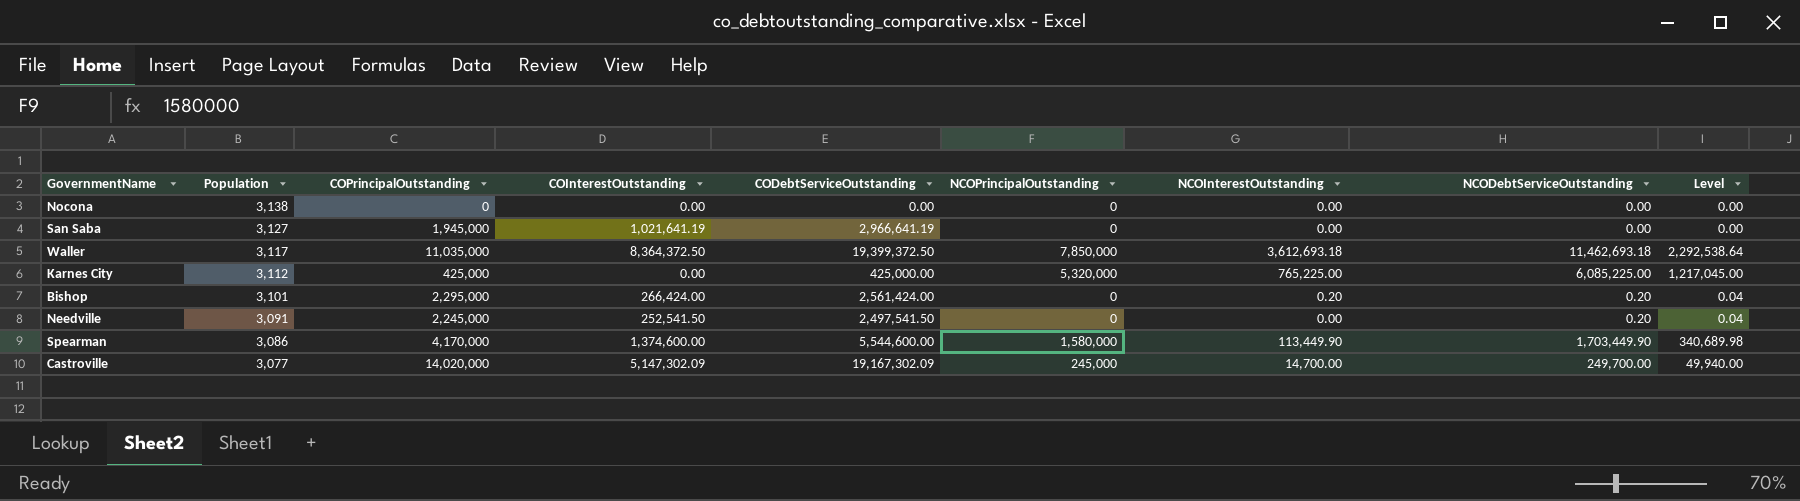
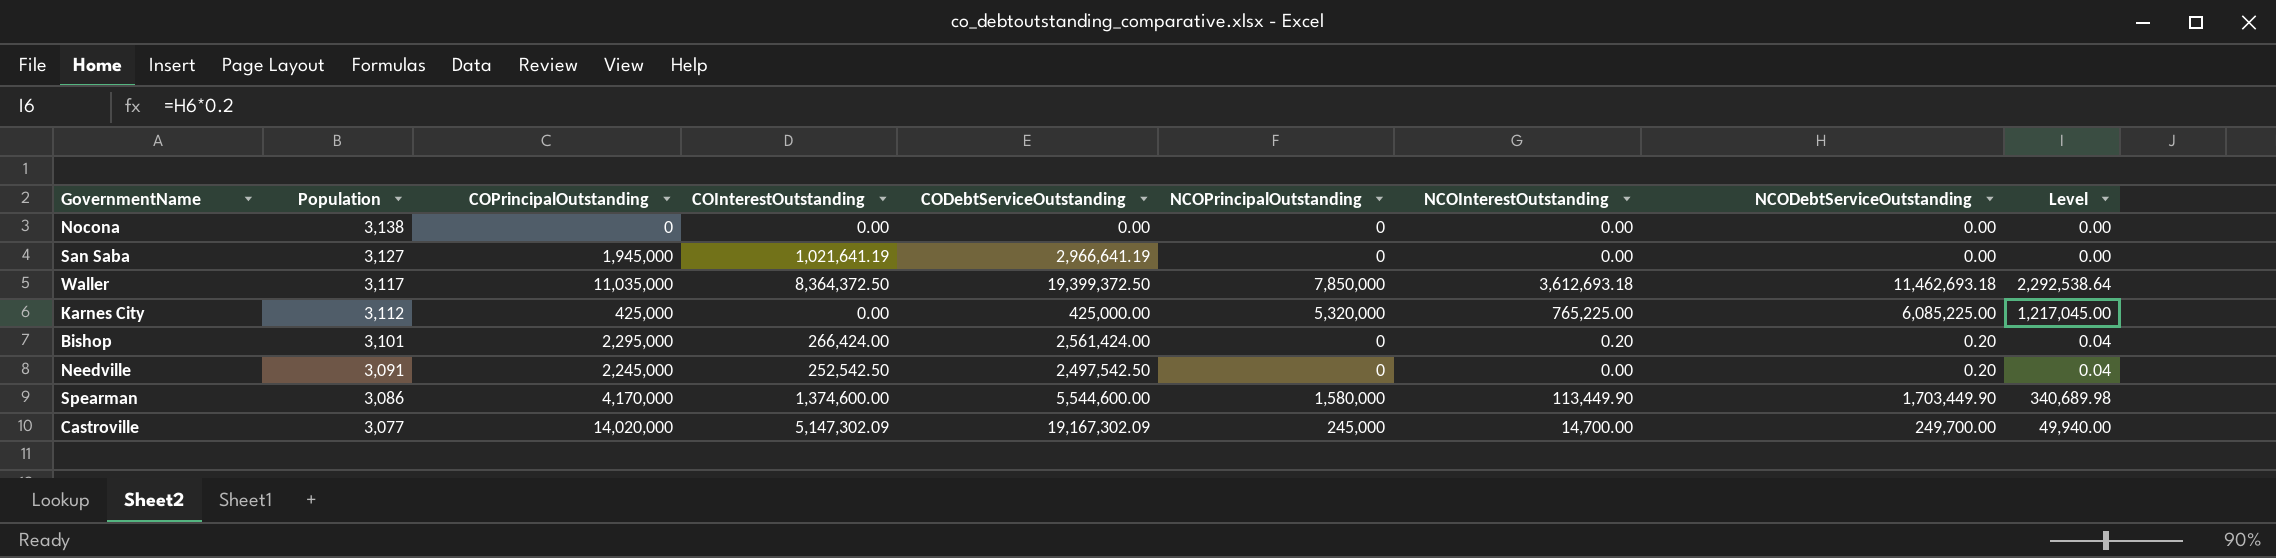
Needville | COInterestOutstanding: 252,541.50 -> 252,542.50
Needville | CODebtServiceOutstanding: 2,497,541.50 -> 2,497,542.50

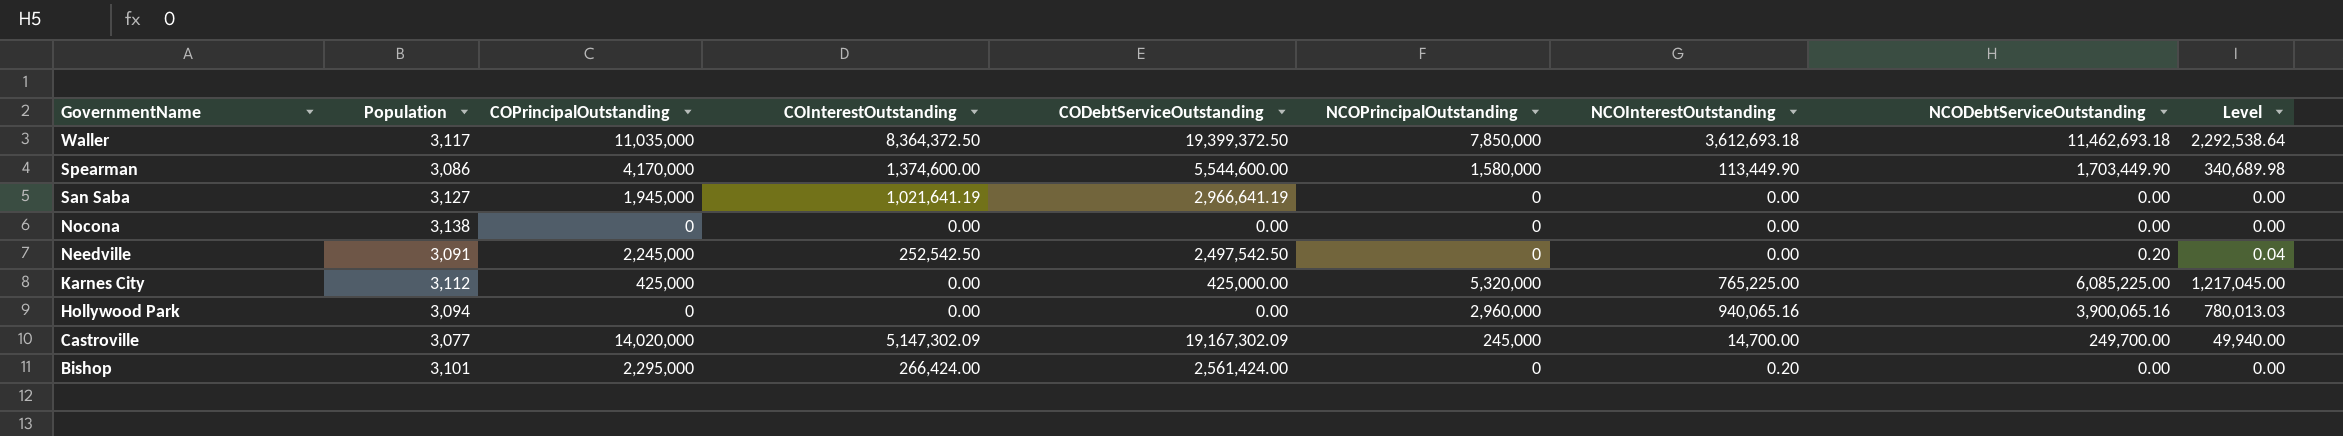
row order: Population descending -> GovernmentName descending
row Hollywood Park: none -> 3,094 | 0 | 0.00 | 0.00 | 2,960,000 | 940,065.16 | 3,900,065.16 | 780,013.03
Bishop | NCODebtServiceOutstanding: 0.20 -> 0.00
Bishop | Level: 0.04 -> 0.00

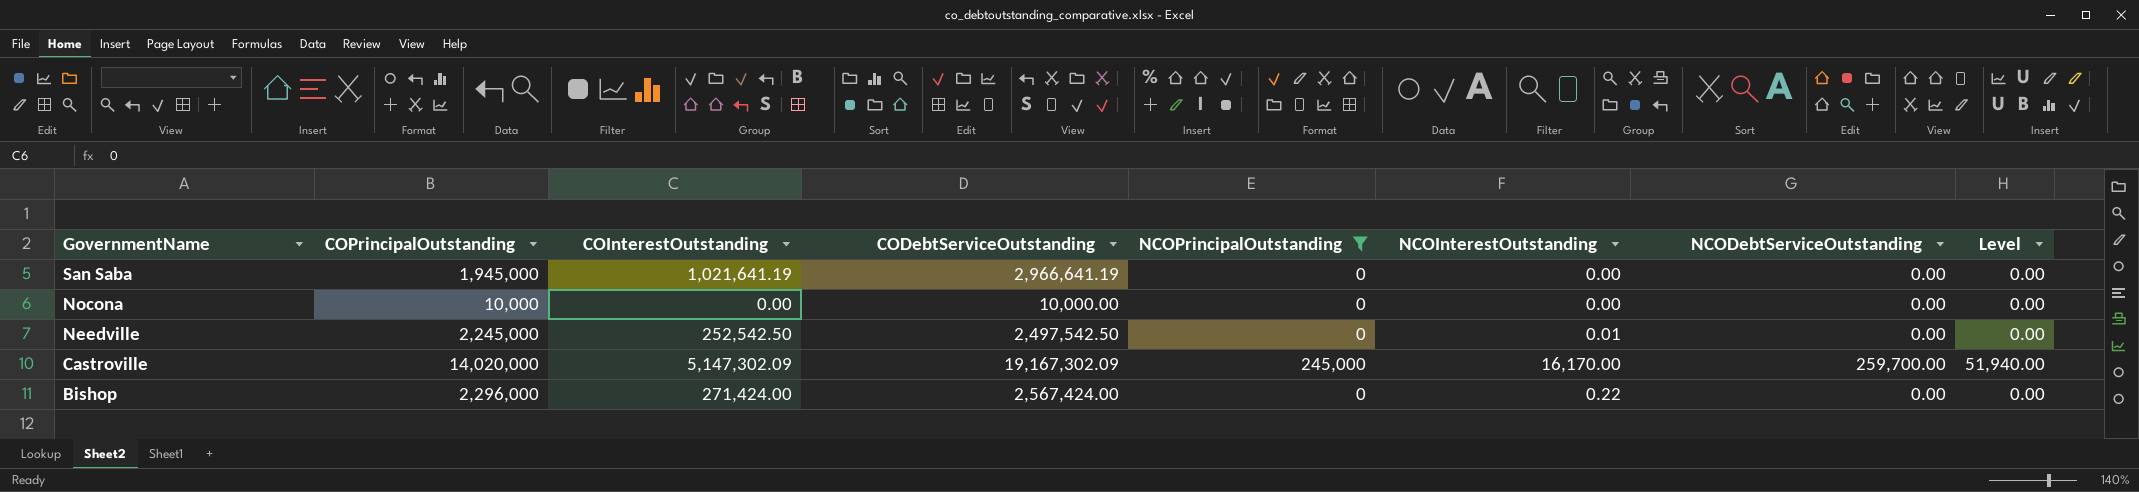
filter: none -> NCOPrincipalOutstanding <= 245,000
column Population | position: 2 -> none
Nocona | COPrincipalOutstanding: 0 -> 10,000
Nocona | CODebtServiceOutstanding: 0.00 -> 10,000.00
Needville | NCOInterestOutstanding: 0.00 -> 0.01
Needville | NCODebtServiceOutstanding: 0.20 -> 0.00
Needville | Level: 0.04 -> 0.00
Castroville | NCOInterestOutstanding: 14,700.00 -> 16,170.00
Castroville | NCODebtServiceOutstanding: 249,700.00 -> 259,700.00
Castroville | Level: 49,940.00 -> 51,940.00
Bishop | COPrincipalOutstanding: 2,295,000 -> 2,296,000
Bishop | COInterestOutstanding: 266,424.00 -> 271,424.00
Bishop | CODebtServiceOutstanding: 2,561,424.00 -> 2,567,424.00
Bishop | NCOInterestOutstanding: 0.20 -> 0.22

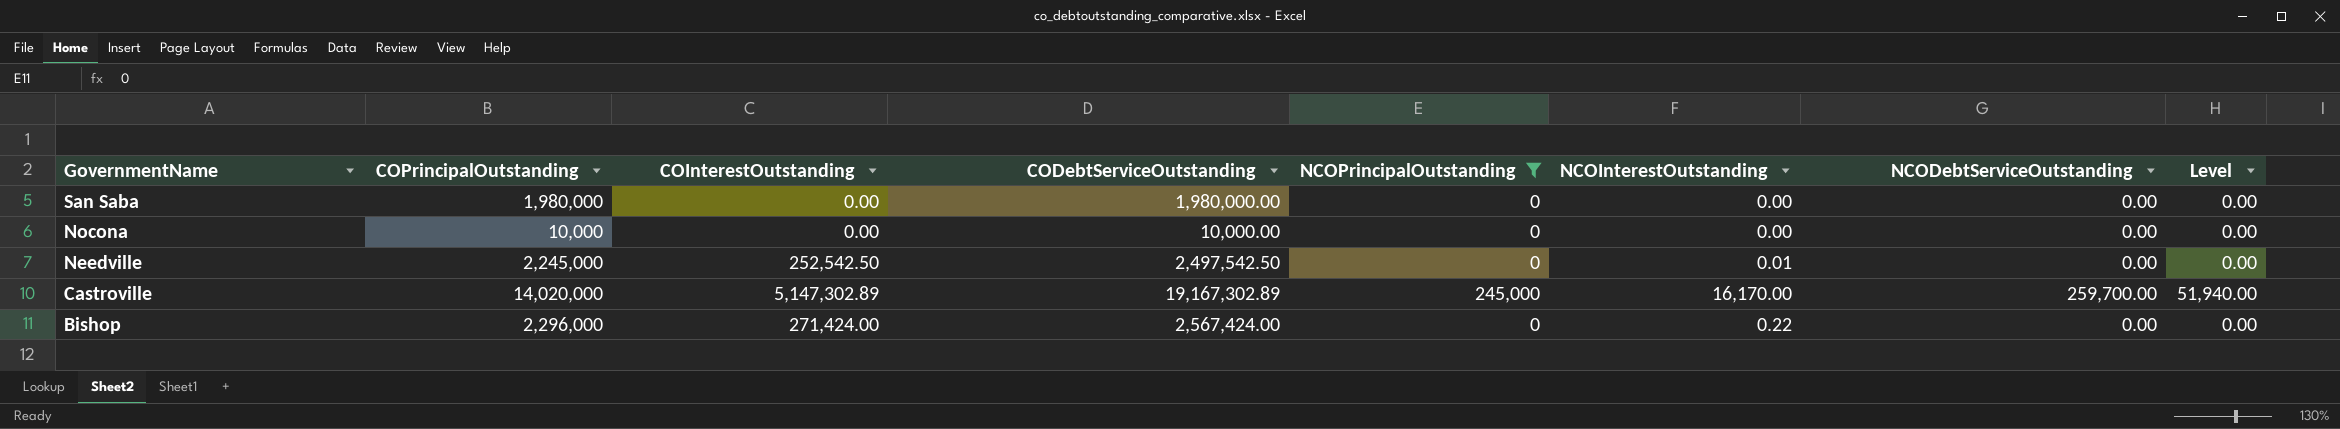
San Saba | COPrincipalOutstanding: 1,945,000 -> 1,980,000
San Saba | COInterestOutstanding: 1,021,641.19 -> 0.00
San Saba | CODebtServiceOutstanding: 2,966,641.19 -> 1,980,000.00
Castroville | COInterestOutstanding: 5,147,302.09 -> 5,147,302.89
Castroville | CODebtServiceOutstanding: 19,167,302.09 -> 19,167,302.89

